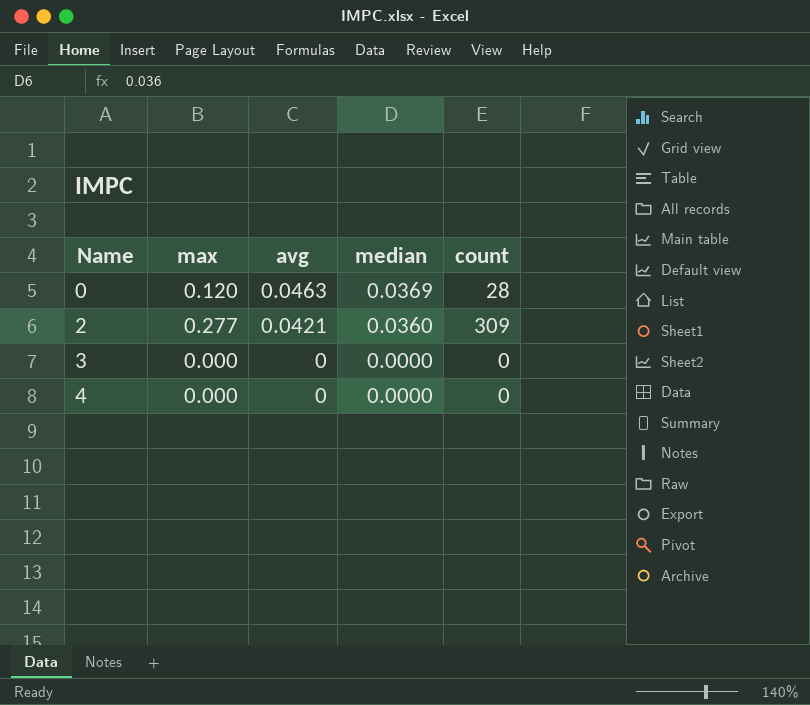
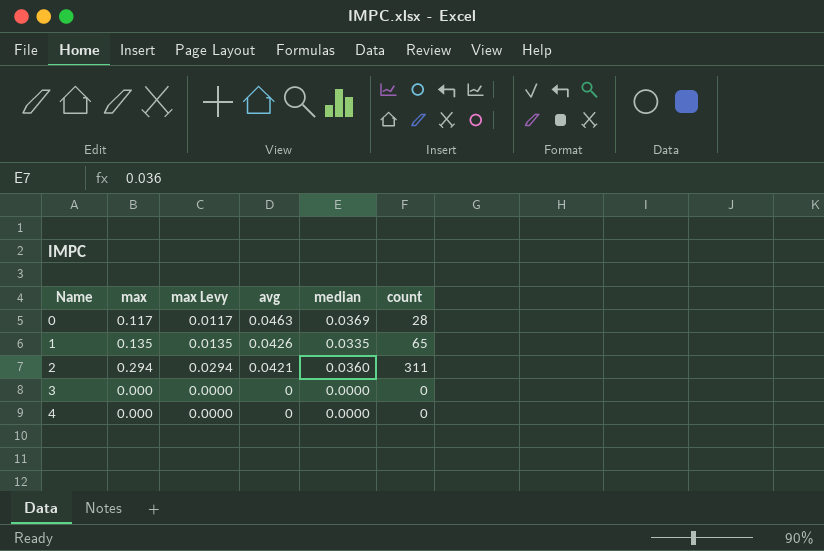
column max Levy | formula: none -> [max] * 0.1
0 | max: 0.120 -> 0.117
row 1: none -> 0.135 | 0.0135 | 0.0426 | 0.0335 | 65
2 | max: 0.277 -> 0.294
2 | count: 309 -> 311

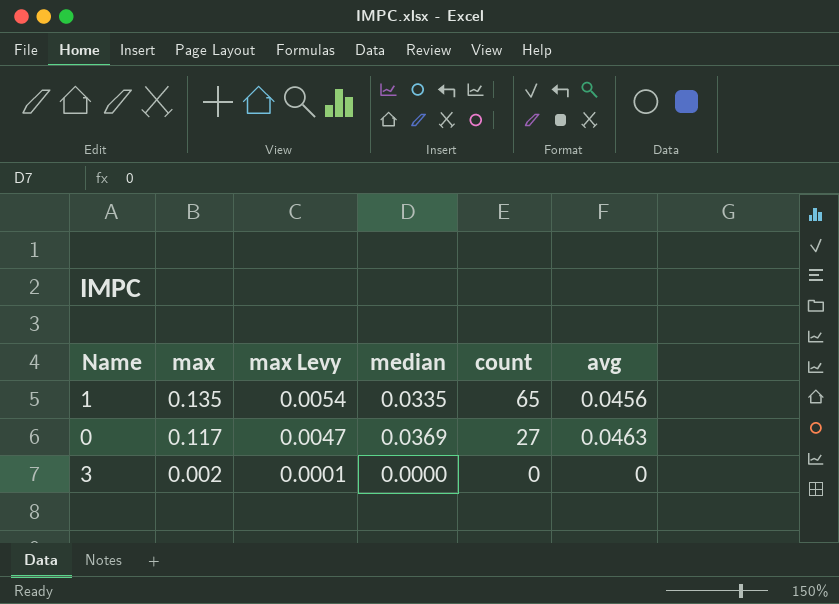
row order: Name ascending -> max descending
column max Levy | formula: [max] * 0.1 -> [max] * 0.04
column avg | position: 4 -> 6
row 2: 0.294 | 0.0294 | 0.0421 | 0.0360 | 311 -> none
row 4: 0.000 | 0.0000 | 0 | 0.0000 | 0 -> none
1 | avg: 0.0426 -> 0.0456
0 | count: 28 -> 27
3 | max: 0.000 -> 0.002

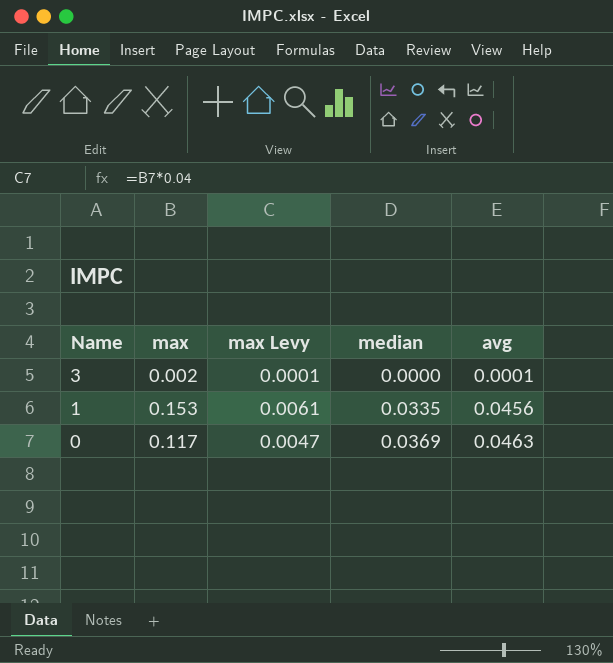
row order: max descending -> Name descending
column count | position: 5 -> none
3 | avg: 0 -> 0.0001
1 | max: 0.135 -> 0.153
1 | max Levy: 0.0054 -> 0.0061

